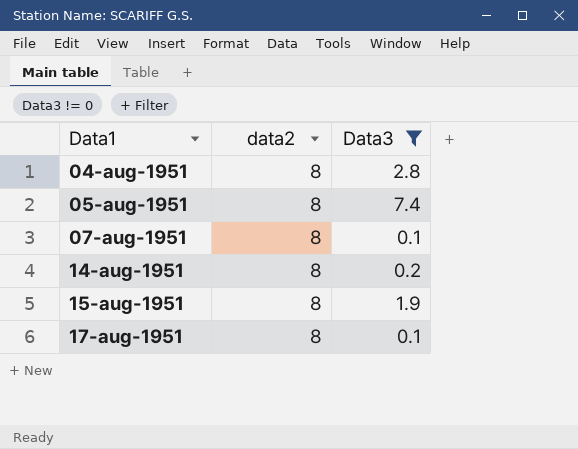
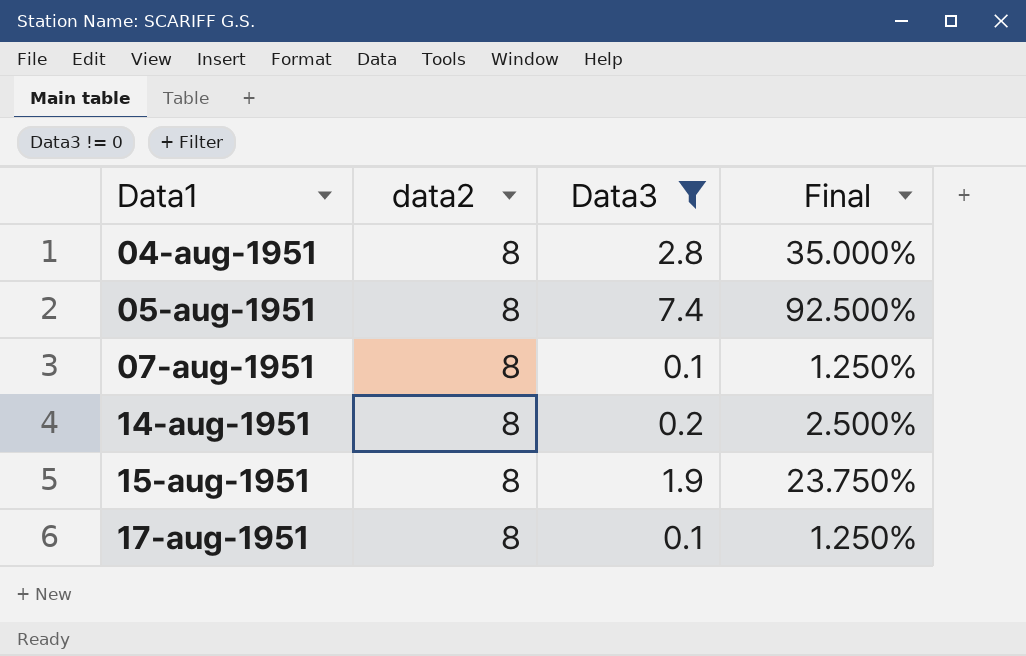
column Final | formula: none -> [Data3] / [data2]

